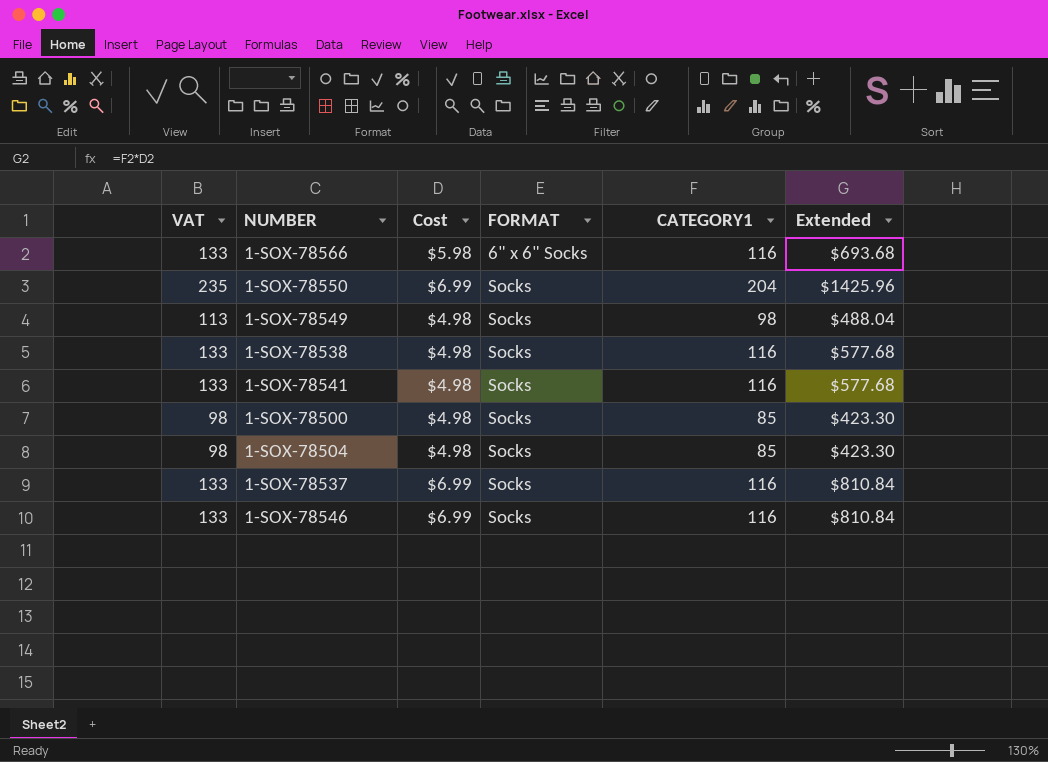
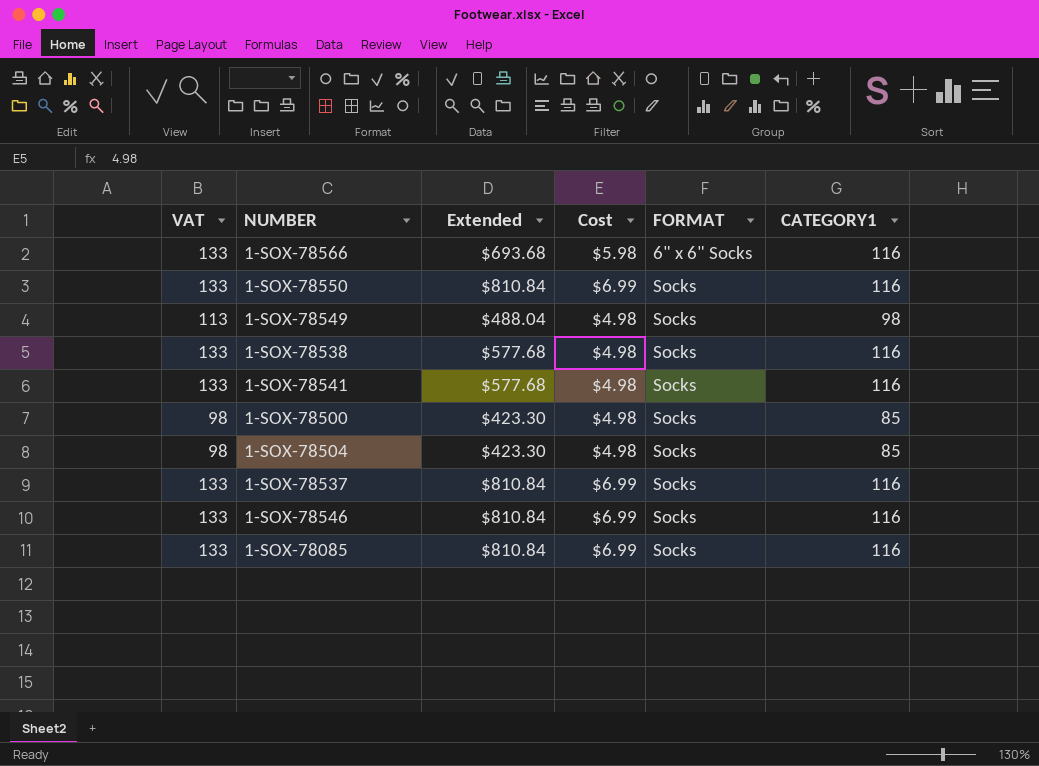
column Extended | position: 6 -> 3
1-SOX-78550 | VAT: 235 -> 133
1-SOX-78550 | Extended: $1425.96 -> $810.84
1-SOX-78550 | CATEGORY1: 204 -> 116
row 1-SOX-78085: none -> 133 | $810.84 | $6.99 | Socks | 116

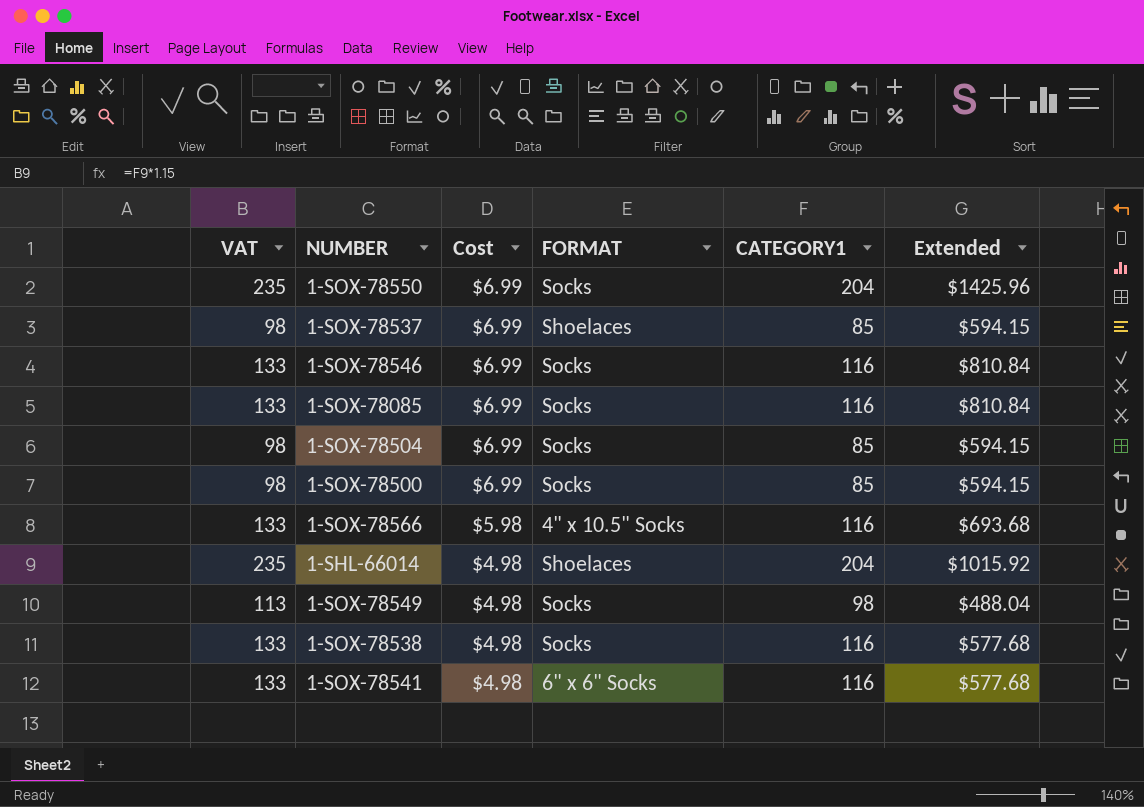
row order: FORMAT ascending -> Cost descending
column Extended | position: 3 -> 6
1-SOX-78550 | VAT: 133 -> 235
1-SOX-78550 | CATEGORY1: 116 -> 204
1-SOX-78550 | Extended: $810.84 -> $1425.96
1-SOX-78537 | VAT: 133 -> 98
1-SOX-78537 | FORMAT: Socks -> Shoelaces
1-SOX-78537 | CATEGORY1: 116 -> 85
1-SOX-78537 | Extended: $810.84 -> $594.15
1-SOX-78504 | Cost: $4.98 -> $6.99
1-SOX-78504 | Extended: $423.30 -> $594.15
1-SOX-78500 | Cost: $4.98 -> $6.99
1-SOX-78500 | Extended: $423.30 -> $594.15
1-SOX-78566 | FORMAT: 6" x 6" Socks -> 4" x 10.5" Socks
row 1-SHL-66014: none -> 235 | $4.98 | Shoelaces | 204 | $1015.92
1-SOX-78541 | FORMAT: Socks -> 6" x 6" Socks

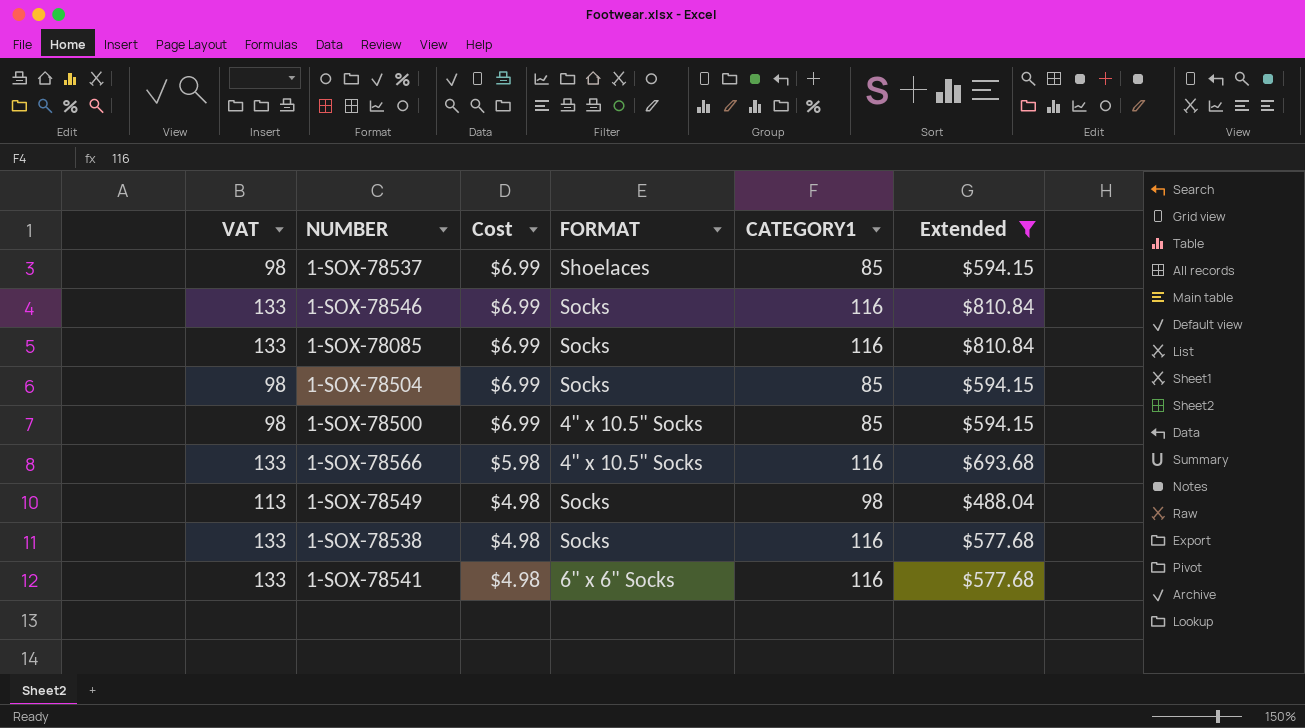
filter: none -> Extended <= $810.84
1-SOX-78500 | FORMAT: Socks -> 4" x 10.5" Socks

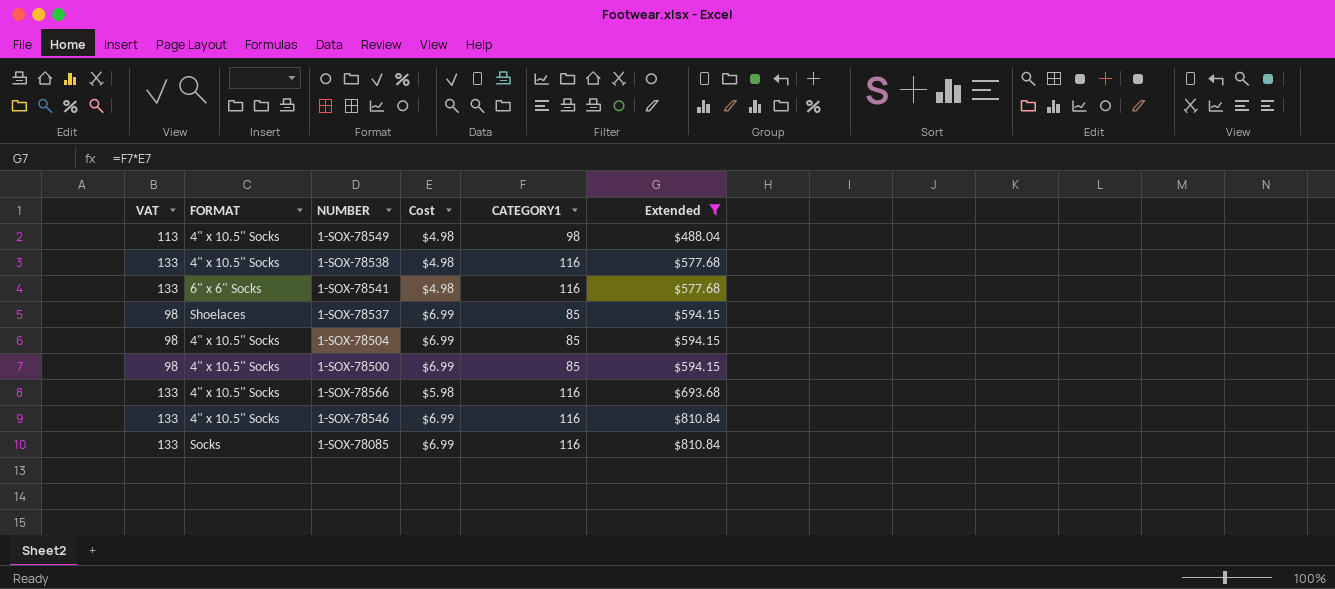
row order: Cost descending -> Extended ascending
column FORMAT | position: 4 -> 2
1-SOX-78549 | FORMAT: Socks -> 4" x 10.5" Socks
1-SOX-78538 | FORMAT: Socks -> 4" x 10.5" Socks
1-SOX-78504 | FORMAT: Socks -> 4" x 10.5" Socks
1-SOX-78546 | FORMAT: Socks -> 4" x 10.5" Socks

